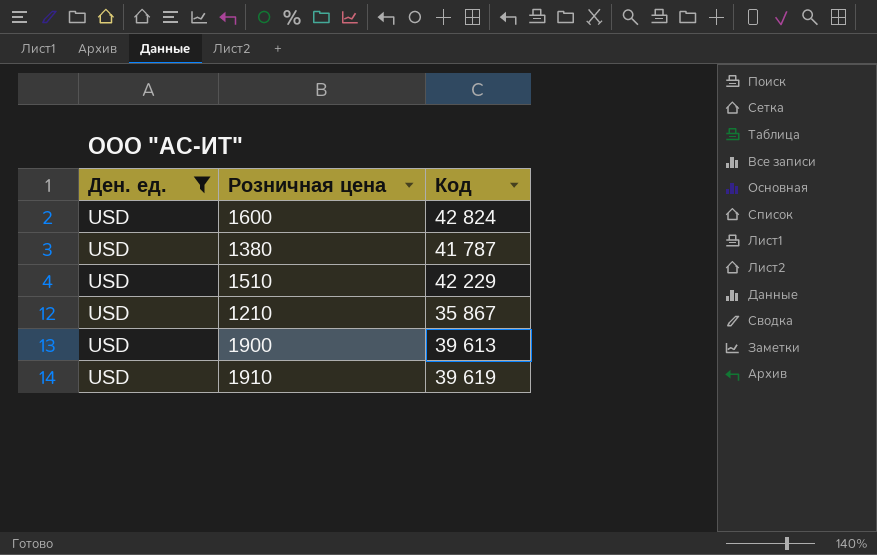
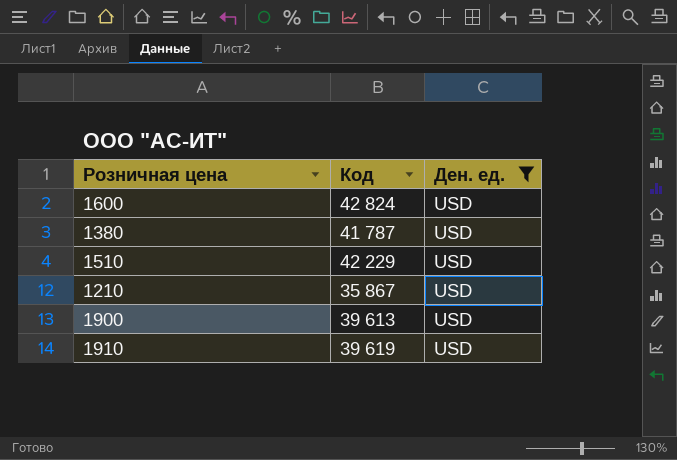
column Ден. ед. | position: 1 -> 3

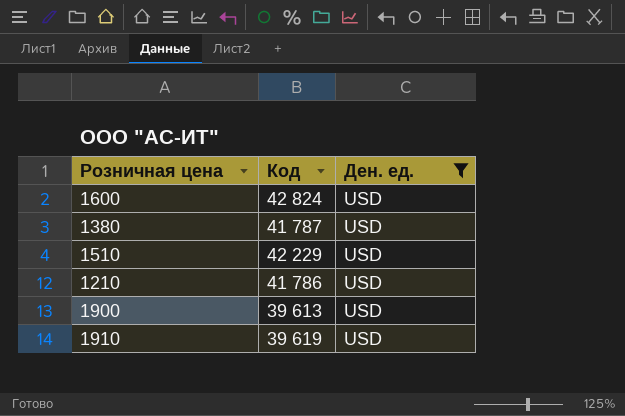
1210 | Код: 35 867 -> 41 786

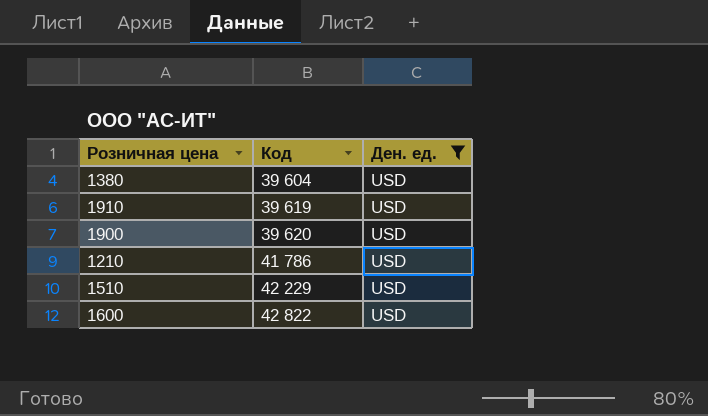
row order: none -> Код ascending
1380 | Код: 41 787 -> 39 604
1900 | Код: 39 613 -> 39 620
1600 | Код: 42 824 -> 42 822

